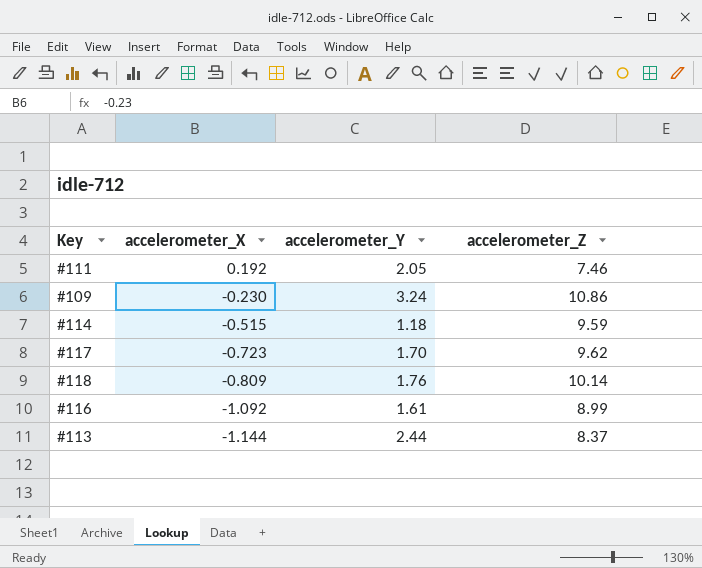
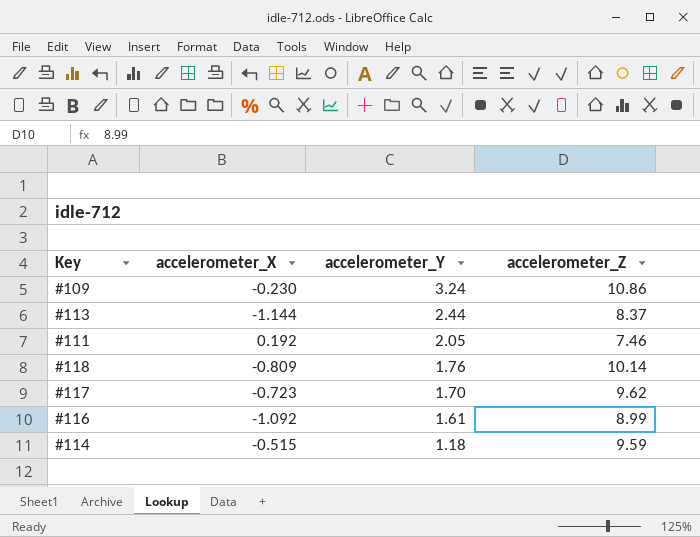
row order: accelerometer_X descending -> accelerometer_Y descending

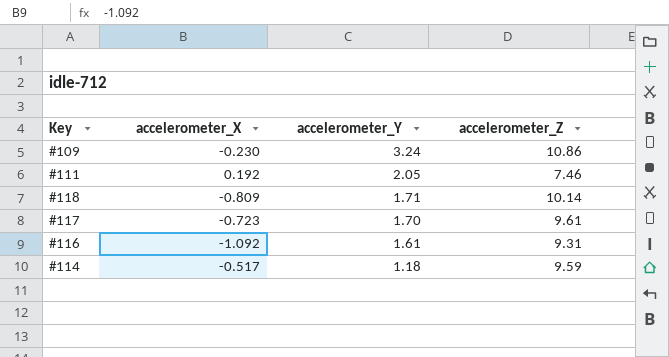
row #113: -1.144 | 2.44 | 8.37 -> none
#118 | accelerometer_Y: 1.76 -> 1.71
#117 | accelerometer_Z: 9.62 -> 9.61
#116 | accelerometer_Z: 8.99 -> 9.31
#114 | accelerometer_X: -0.515 -> -0.517

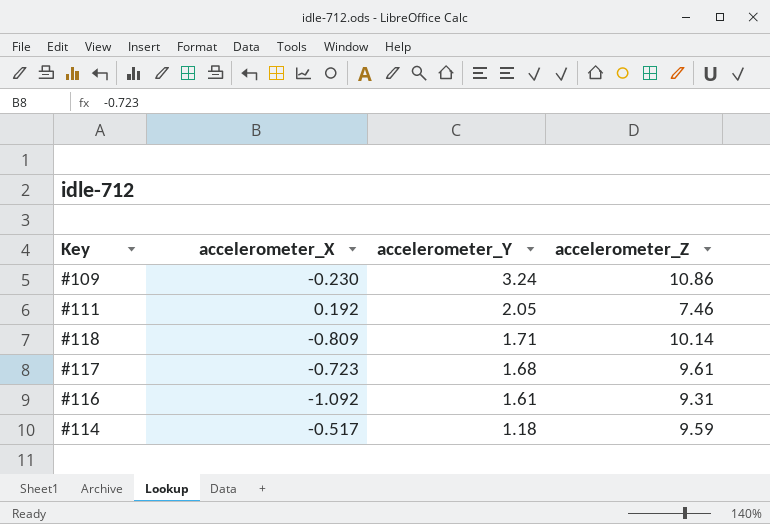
#117 | accelerometer_Y: 1.70 -> 1.68

